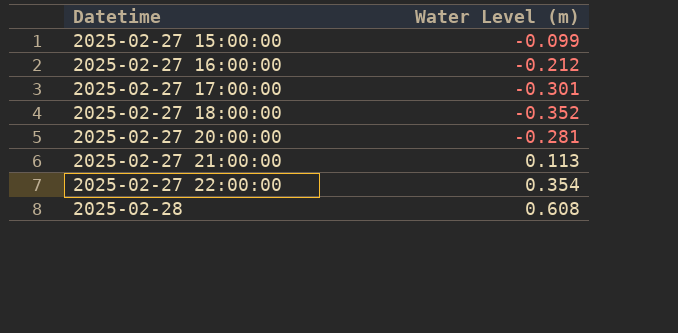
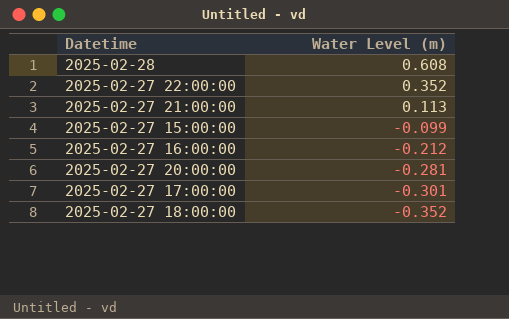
row order: Datetime ascending -> Water Level (m) descending
2025-02-27 22:00:00 | Water Level (m): 0.354 -> 0.352

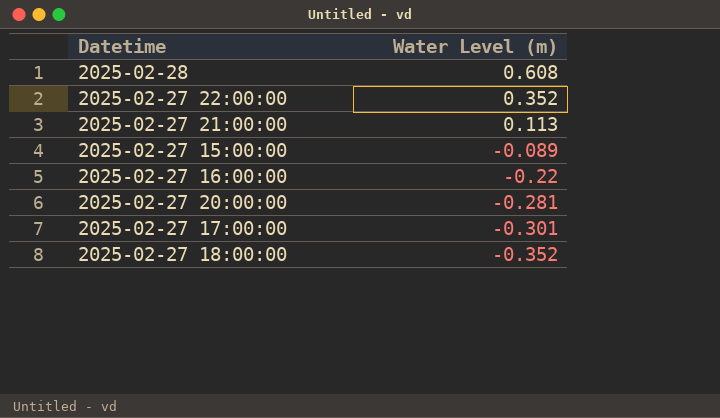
2025-02-27 15:00:00 | Water Level (m): -0.099 -> -0.089
2025-02-27 16:00:00 | Water Level (m): -0.212 -> -0.22

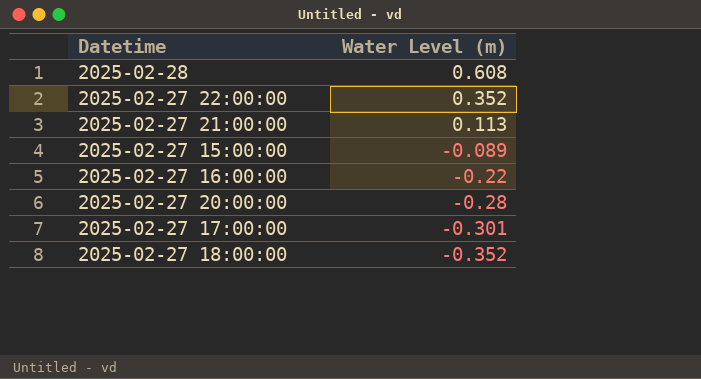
2025-02-27 20:00:00 | Water Level (m): -0.281 -> -0.28

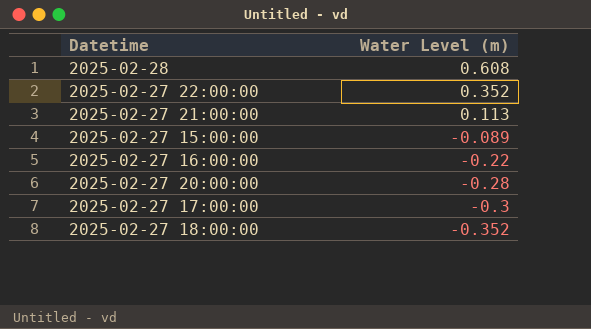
2025-02-27 17:00:00 | Water Level (m): -0.301 -> -0.3

